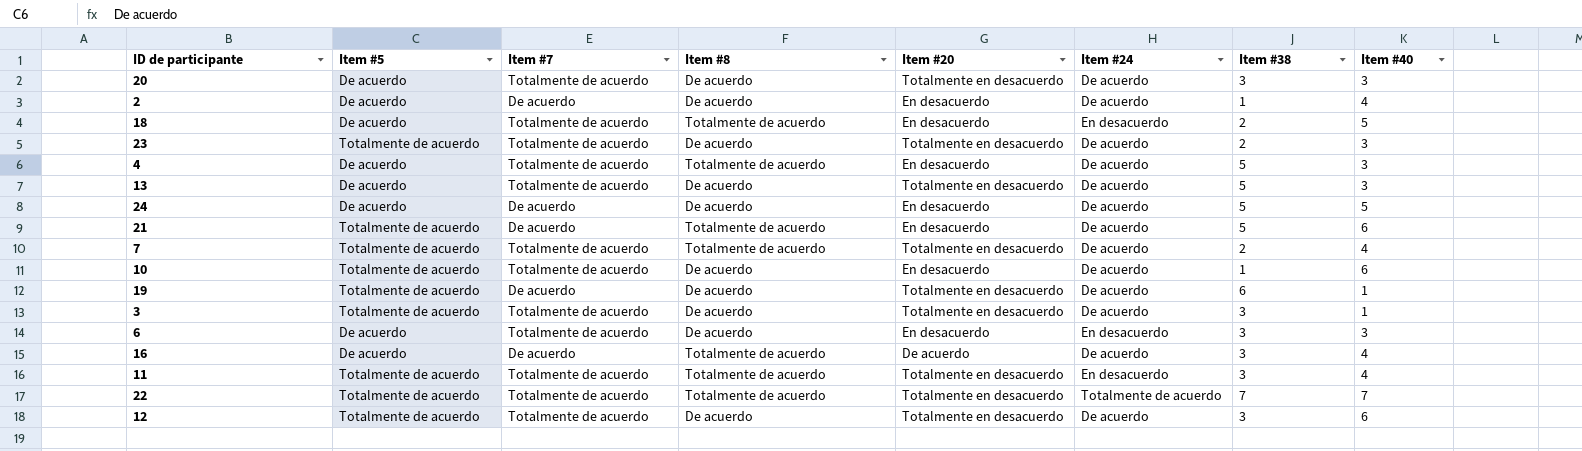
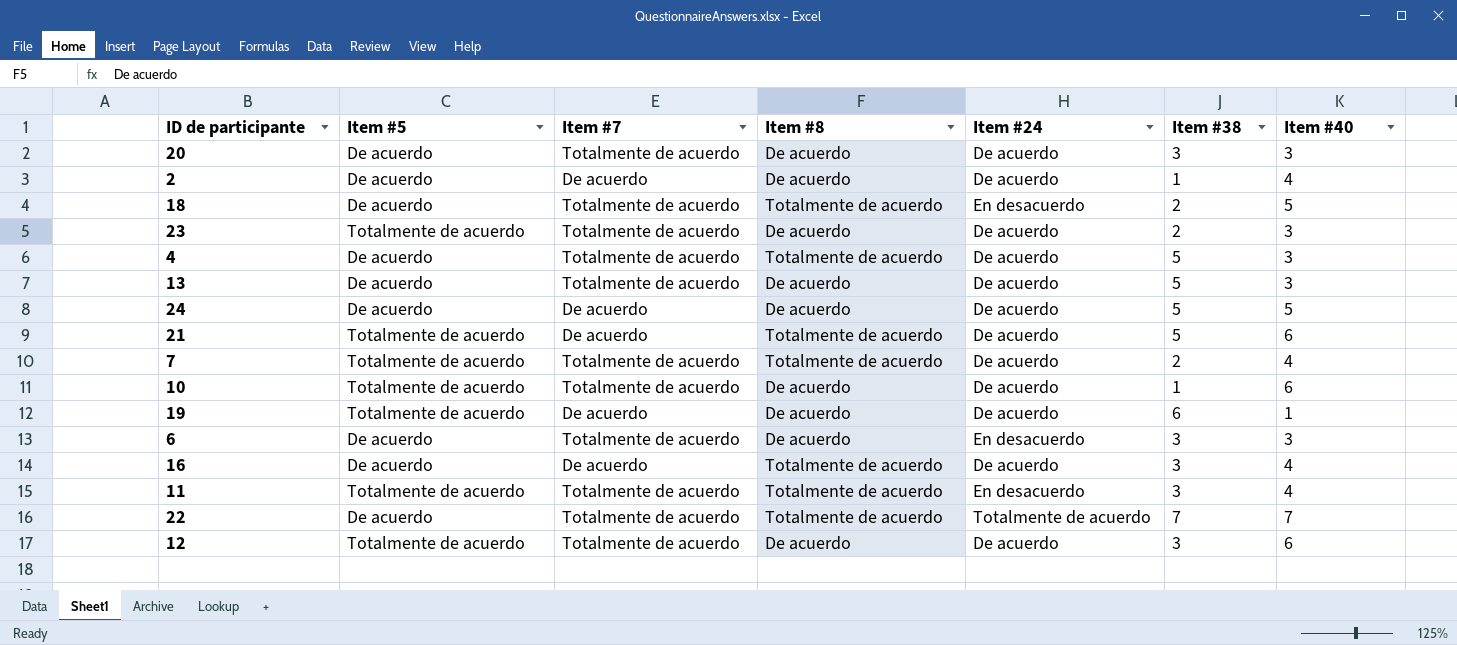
column Item #20 | position: 5 -> none
row 3: Totalmente de acuerdo | Totalmente de acuerdo | De acuerdo | Totalmente en desacuerdo | De acuerdo | 3 | 1 -> none
22 | Item #5: Totalmente de acuerdo -> De acuerdo

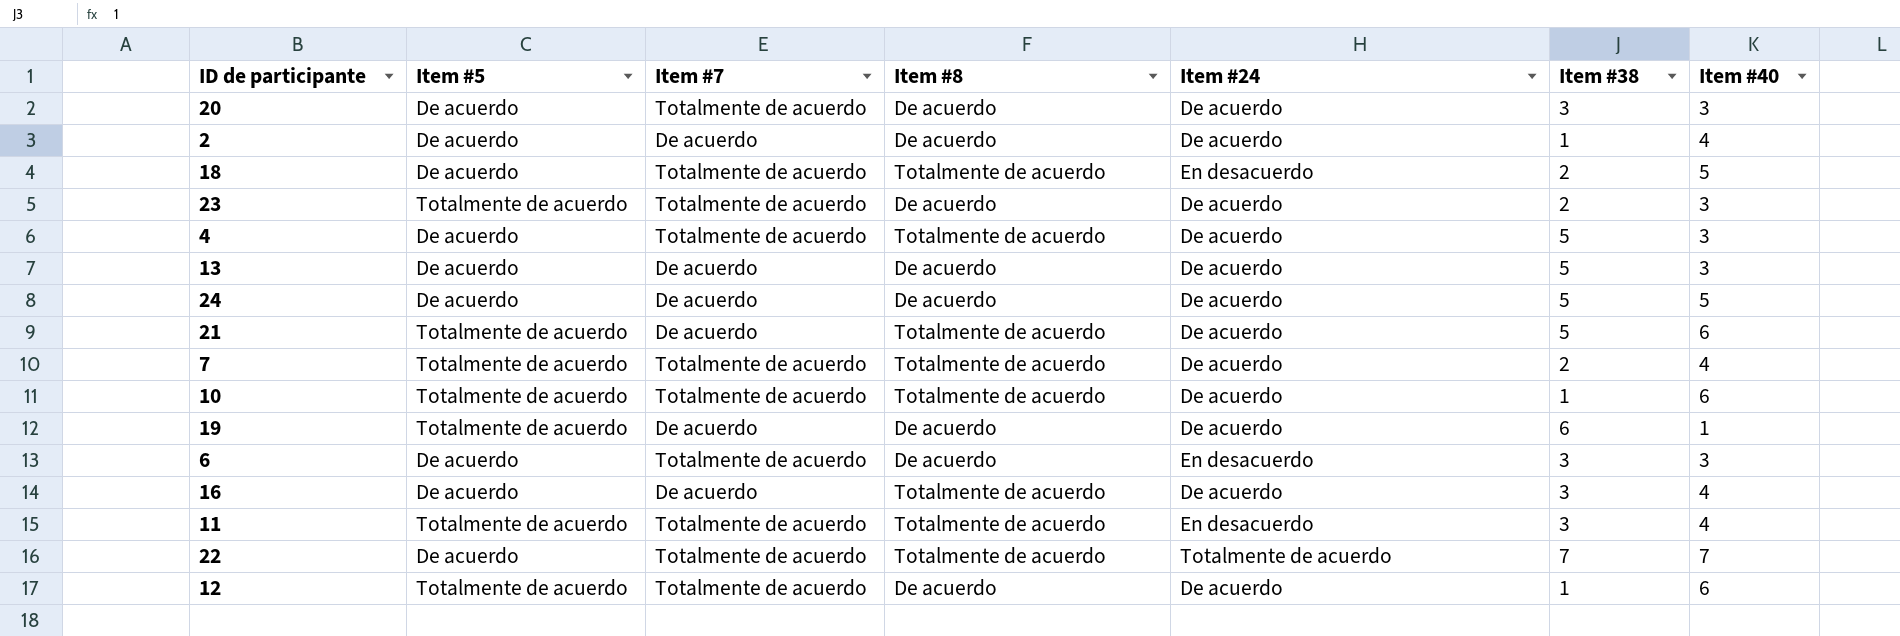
13 | Item #7: Totalmente de acuerdo -> De acuerdo
10 | Item #8: De acuerdo -> Totalmente de acuerdo
12 | Item #38: 3 -> 1

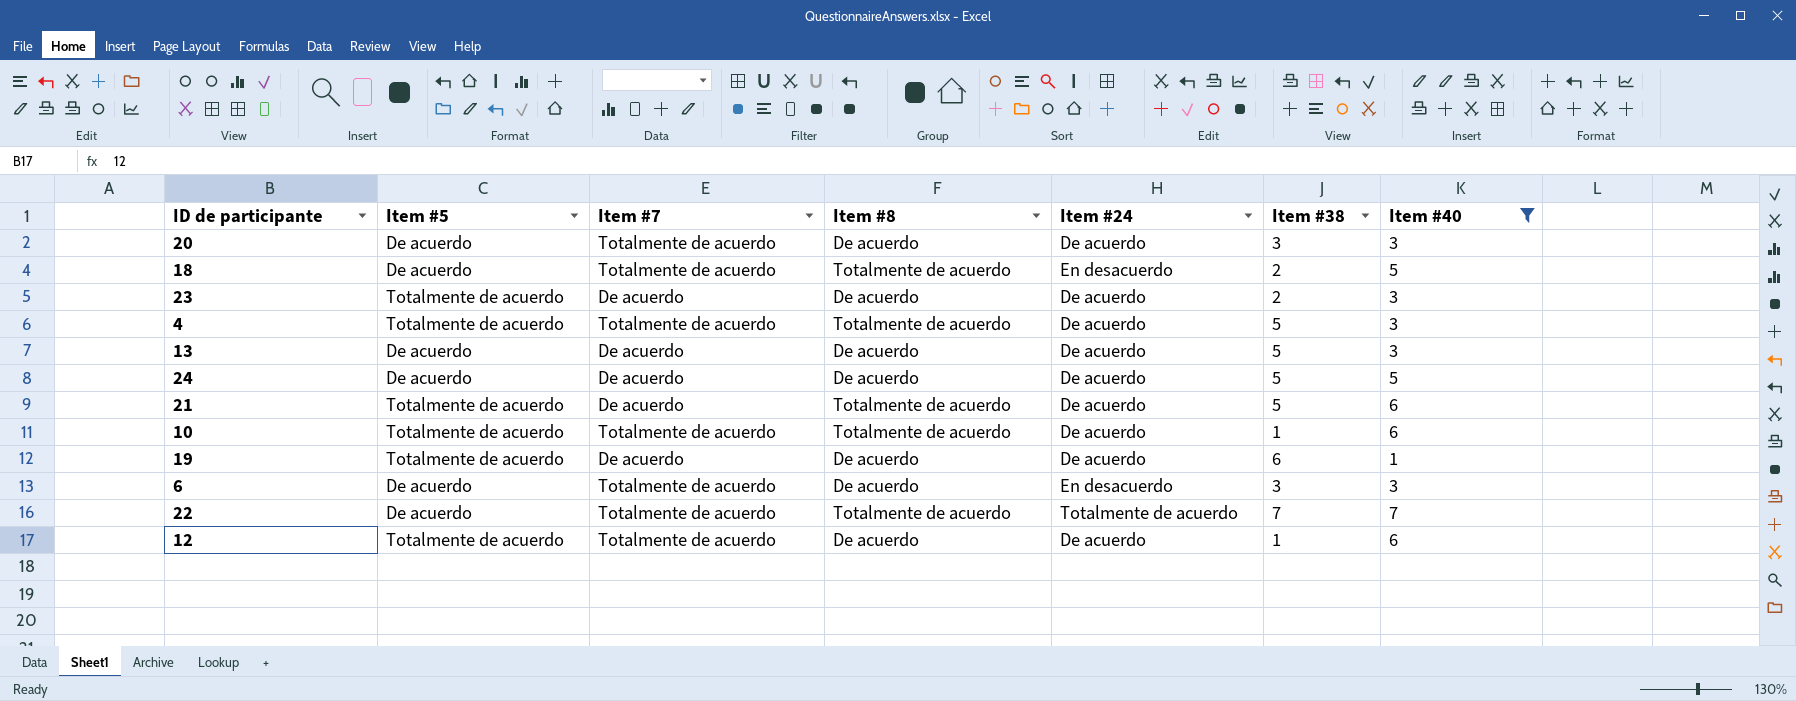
filter: none -> Item #40 != 4
23 | Item #7: Totalmente de acuerdo -> De acuerdo
4 | Item #5: De acuerdo -> Totalmente de acuerdo

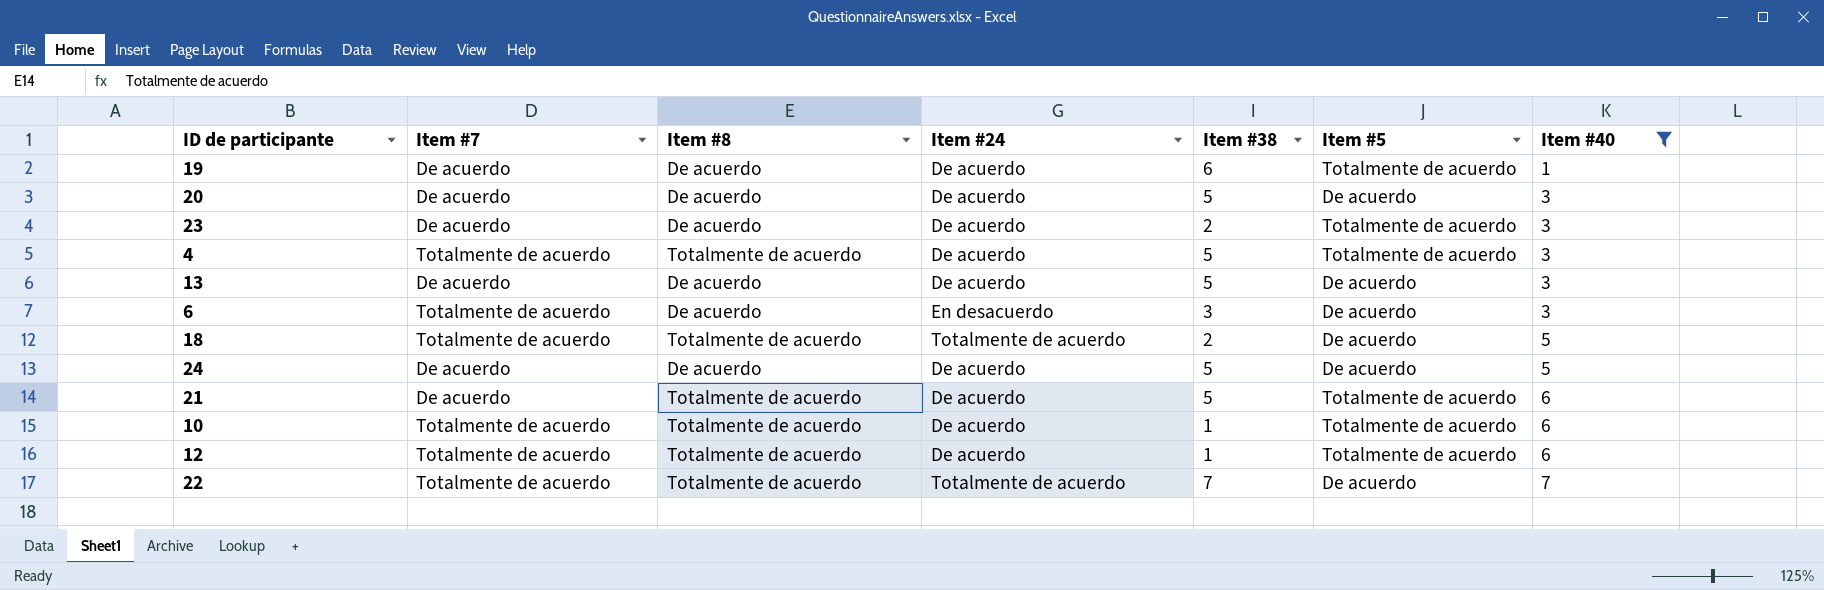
row order: none -> Item #40 ascending
column Item #5 | position: 2 -> 6
20 | Item #7: Totalmente de acuerdo -> De acuerdo
20 | Item #38: 3 -> 5
18 | Item #24: En desacuerdo -> Totalmente de acuerdo
12 | Item #8: De acuerdo -> Totalmente de acuerdo

